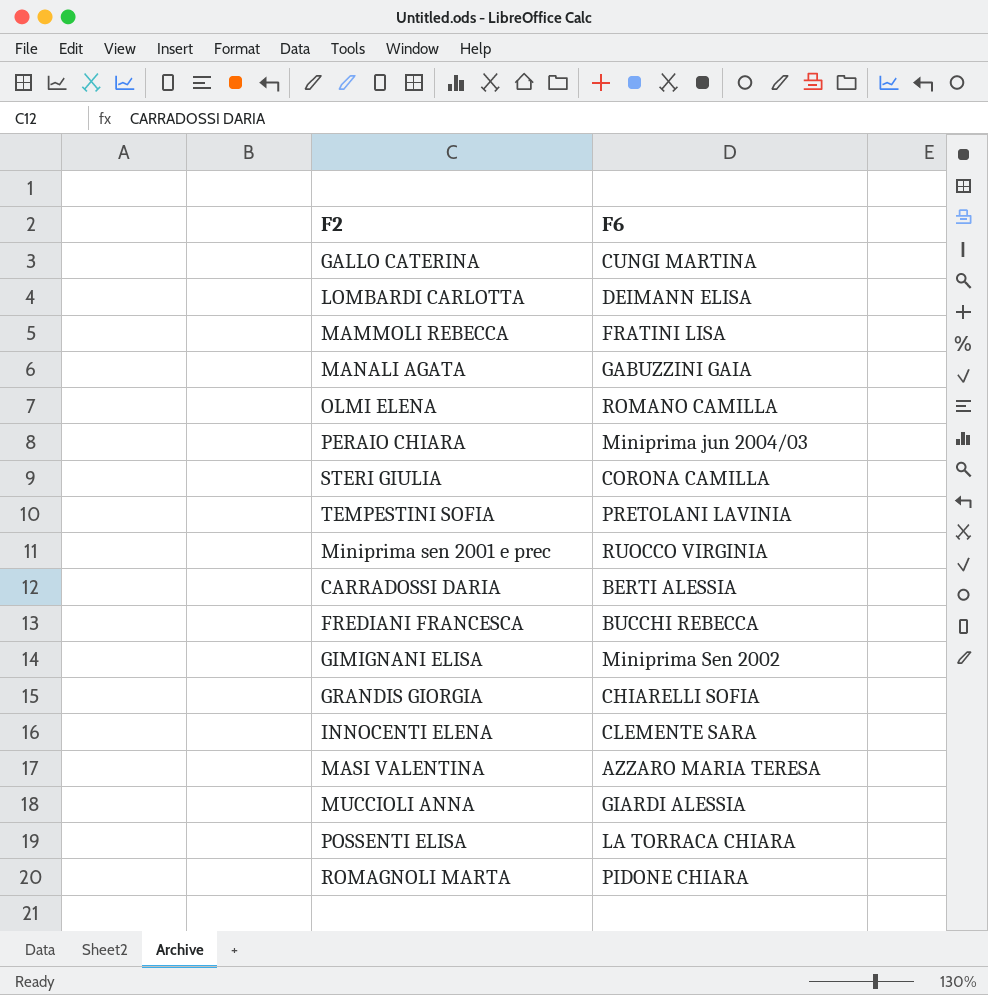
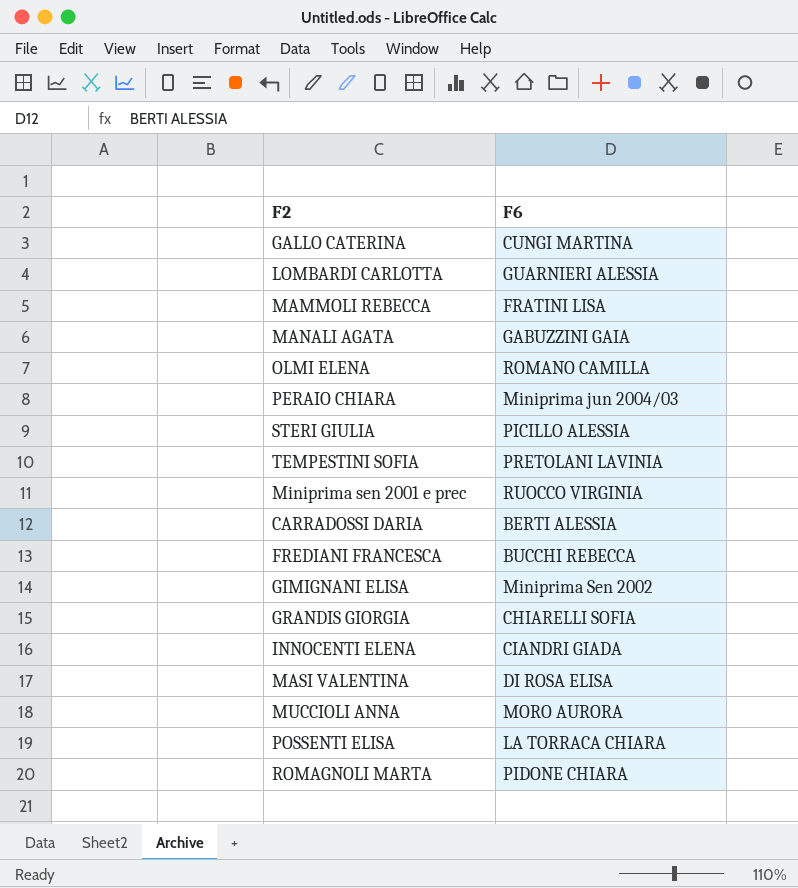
LOMBARDI CARLOTTA | F6: DEIMANN ELISA -> GUARNIERI ALESSIA
STERI GIULIA | F6: CORONA CAMILLA -> PICILLO ALESSIA
INNOCENTI ELENA | F6: CLEMENTE SARA -> CIANDRI GIADA
MASI VALENTINA | F6: AZZARO MARIA TERESA -> DI ROSA ELISA
MUCCIOLI ANNA | F6: GIARDI ALESSIA -> MORO AURORA

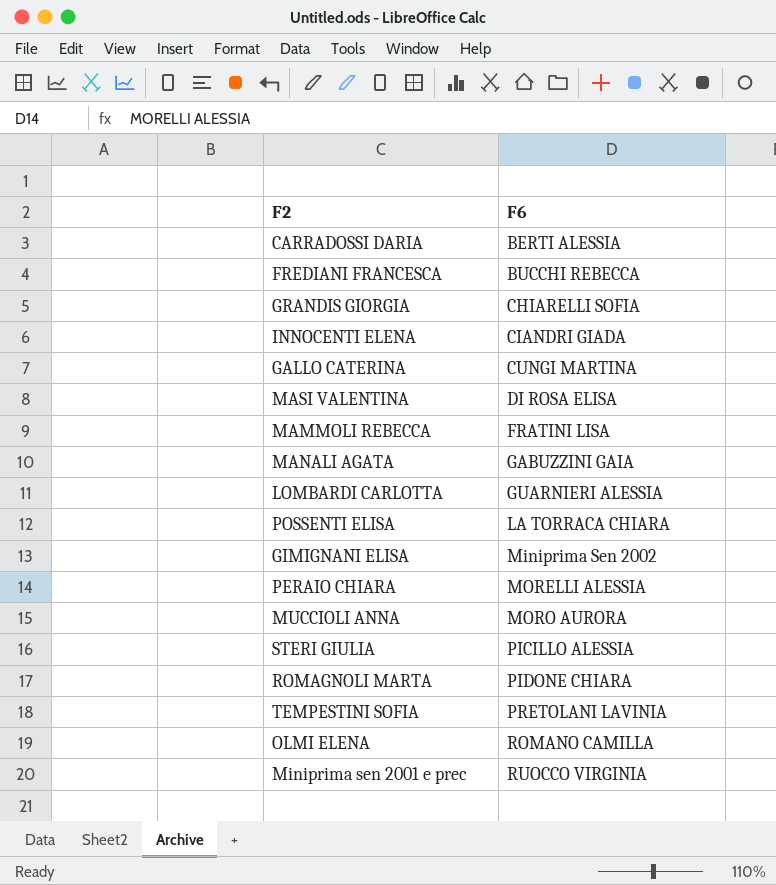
row order: none -> F6 ascending
PERAIO CHIARA | F6: Miniprima jun 2004/03 -> MORELLI ALESSIA

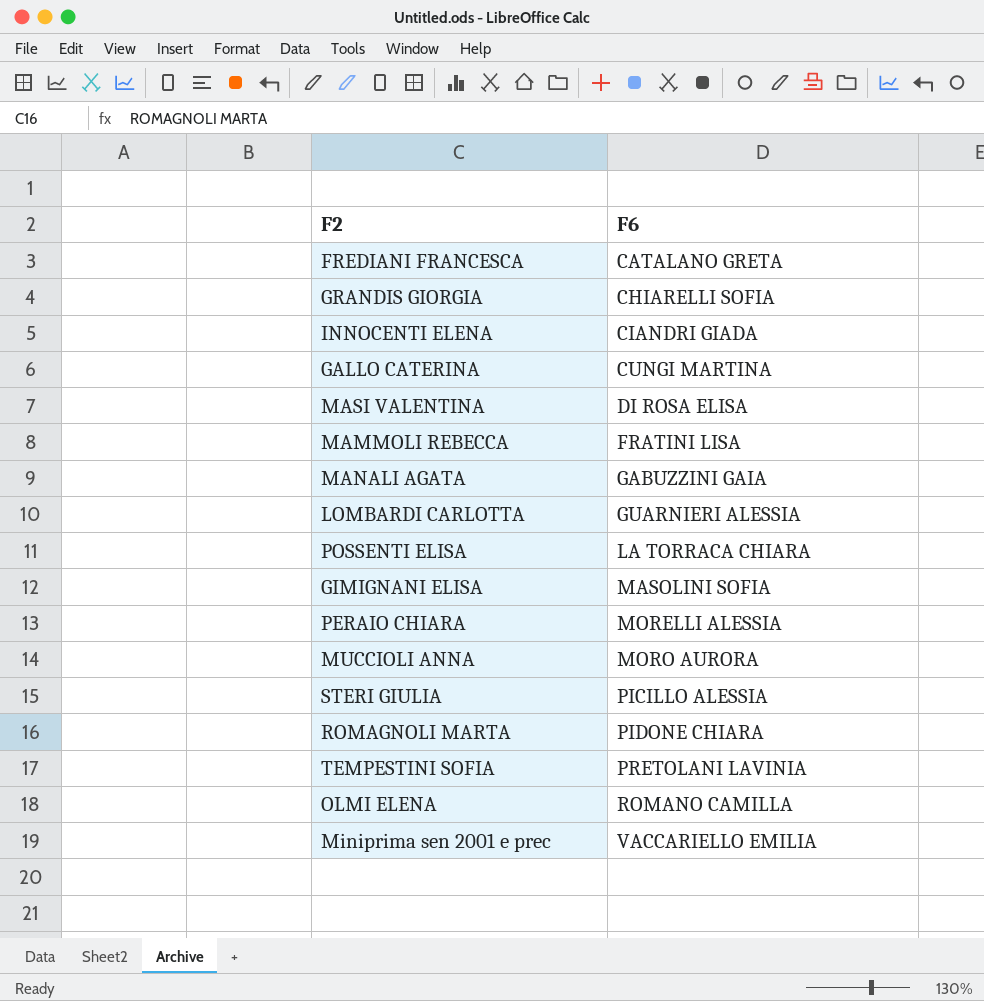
row CARRADOSSI DARIA: BERTI ALESSIA -> none
FREDIANI FRANCESCA | F6: BUCCHI REBECCA -> CATALANO GRETA
GIMIGNANI ELISA | F6: Miniprima Sen 2002 -> MASOLINI SOFIA
Miniprima sen 2001 e prec | F6: RUOCCO VIRGINIA -> VACCARIELLO EMILIA

